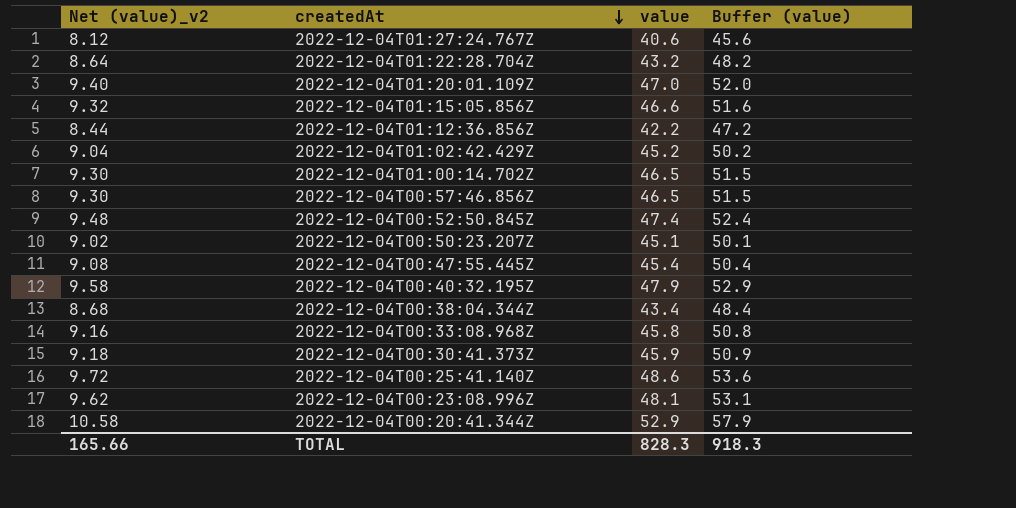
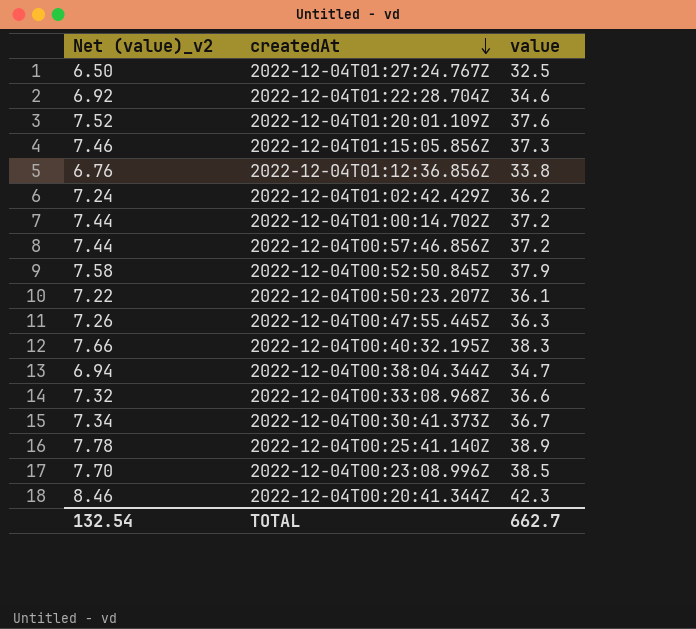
column Buffer (value) | formula: [value] + 5 -> none
2022-12-04T01:27:24.767Z | Net (value)_v2: 8.12 -> 6.50
2022-12-04T01:27:24.767Z | value: 40.6 -> 32.5
2022-12-04T01:22:28.704Z | Net (value)_v2: 8.64 -> 6.92
2022-12-04T01:22:28.704Z | value: 43.2 -> 34.6
2022-12-04T01:20:01.109Z | Net (value)_v2: 9.40 -> 7.52
2022-12-04T01:20:01.109Z | value: 47.0 -> 37.6
2022-12-04T01:15:05.856Z | Net (value)_v2: 9.32 -> 7.46
2022-12-04T01:15:05.856Z | value: 46.6 -> 37.3
2022-12-04T01:12:36.856Z | Net (value)_v2: 8.44 -> 6.76
2022-12-04T01:12:36.856Z | value: 42.2 -> 33.8
2022-12-04T01:02:42.429Z | Net (value)_v2: 9.04 -> 7.24
2022-12-04T01:02:42.429Z | value: 45.2 -> 36.2
2022-12-04T01:00:14.702Z | Net (value)_v2: 9.30 -> 7.44
2022-12-04T01:00:14.702Z | value: 46.5 -> 37.2
2022-12-04T00:57:46.856Z | Net (value)_v2: 9.30 -> 7.44
2022-12-04T00:57:46.856Z | value: 46.5 -> 37.2
2022-12-04T00:52:50.845Z | Net (value)_v2: 9.48 -> 7.58
2022-12-04T00:52:50.845Z | value: 47.4 -> 37.9
2022-12-04T00:50:23.207Z | Net (value)_v2: 9.02 -> 7.22
2022-12-04T00:50:23.207Z | value: 45.1 -> 36.1
2022-12-04T00:47:55.445Z | Net (value)_v2: 9.08 -> 7.26
2022-12-04T00:47:55.445Z | value: 45.4 -> 36.3
2022-12-04T00:40:32.195Z | Net (value)_v2: 9.58 -> 7.66
2022-12-04T00:40:32.195Z | value: 47.9 -> 38.3
2022-12-04T00:38:04.344Z | Net (value)_v2: 8.68 -> 6.94
2022-12-04T00:38:04.344Z | value: 43.4 -> 34.7
2022-12-04T00:33:08.968Z | Net (value)_v2: 9.16 -> 7.32
2022-12-04T00:33:08.968Z | value: 45.8 -> 36.6
2022-12-04T00:30:41.373Z | Net (value)_v2: 9.18 -> 7.34
2022-12-04T00:30:41.373Z | value: 45.9 -> 36.7
2022-12-04T00:25:41.140Z | Net (value)_v2: 9.72 -> 7.78
2022-12-04T00:25:41.140Z | value: 48.6 -> 38.9
2022-12-04T00:23:08.996Z | Net (value)_v2: 9.62 -> 7.70
2022-12-04T00:23:08.996Z | value: 48.1 -> 38.5
2022-12-04T00:20:41.344Z | Net (value)_v2: 10.58 -> 8.46
2022-12-04T00:20:41.344Z | value: 52.9 -> 42.3
TOTAL | Net (value)_v2: 165.66 -> 132.54
TOTAL | value: 828.3 -> 662.7

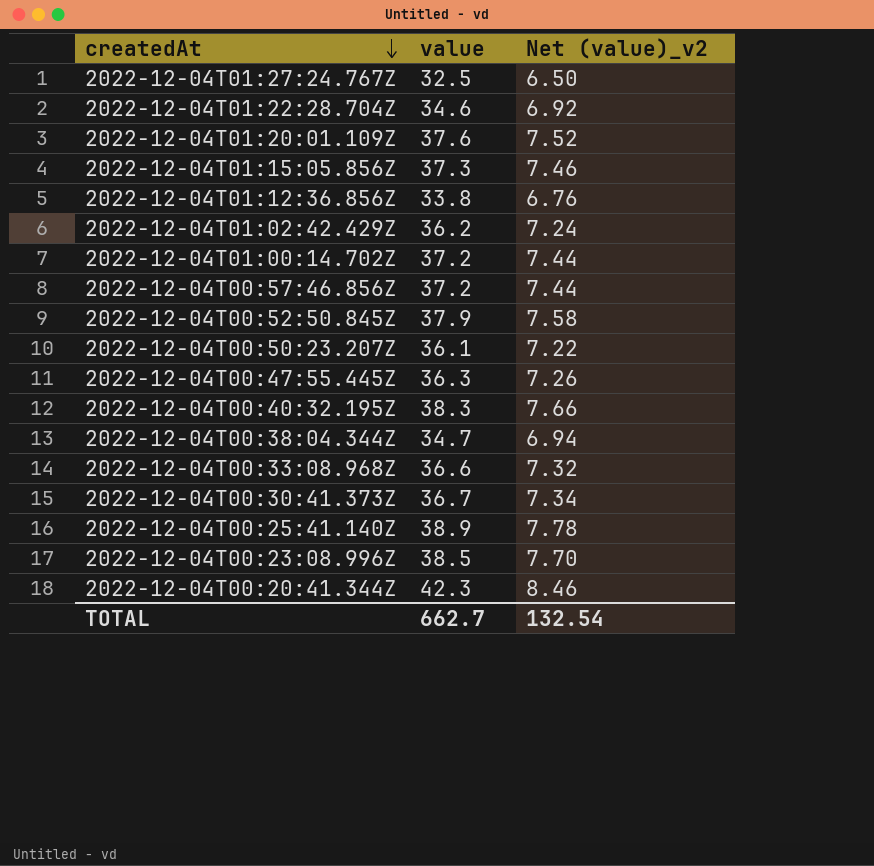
column Net (value)_v2 | position: 1 -> 3

